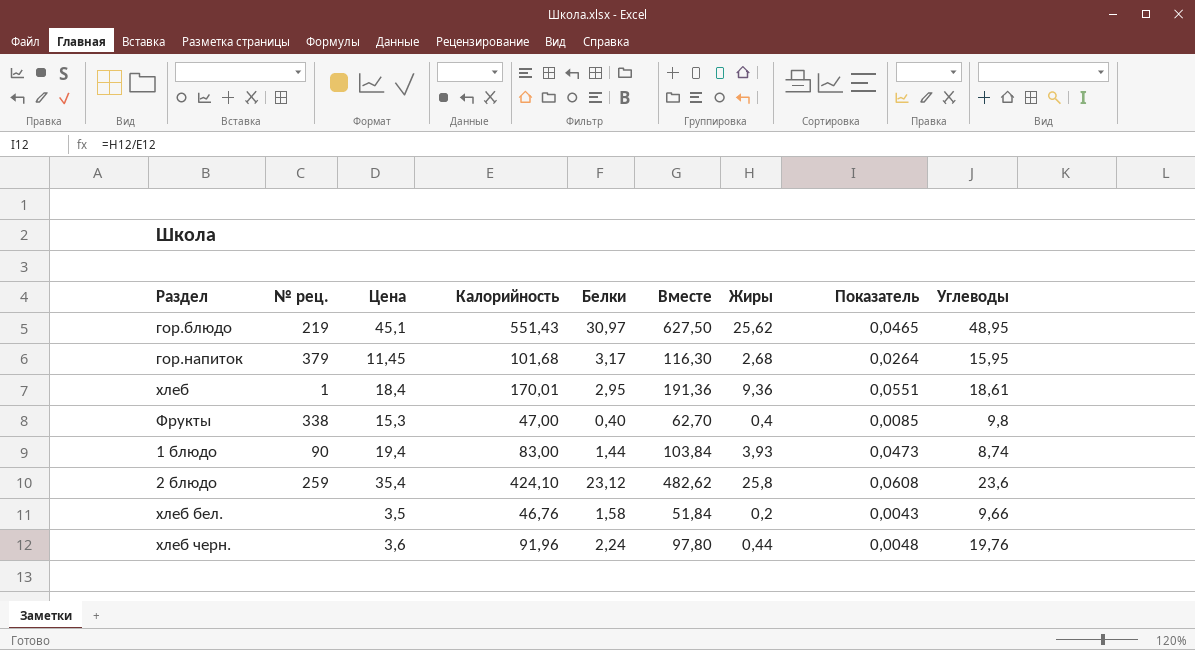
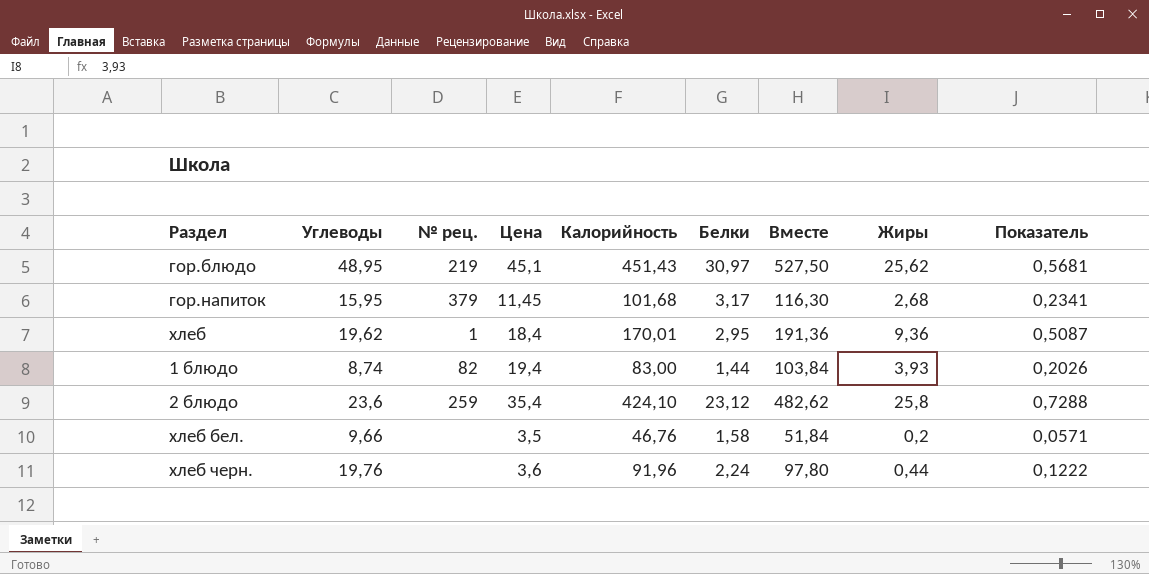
column Углеводы | position: 9 -> 2
column Показатель | formula: [Жиры] / [Калорийность] -> [Жиры] / [Цена]
row Фрукты: 338 | 15,3 | 47,00 | 0,40 | 62,70 | 0,4 | 0,0085 | 9,8 -> none
гор.блюдо | Калорийность: 551,43 -> 451,43
гор.блюдо | Вместе: 627,50 -> 527,50
хлеб | Углеводы: 18,61 -> 19,62
1 блюдо | № рец.: 90 -> 82

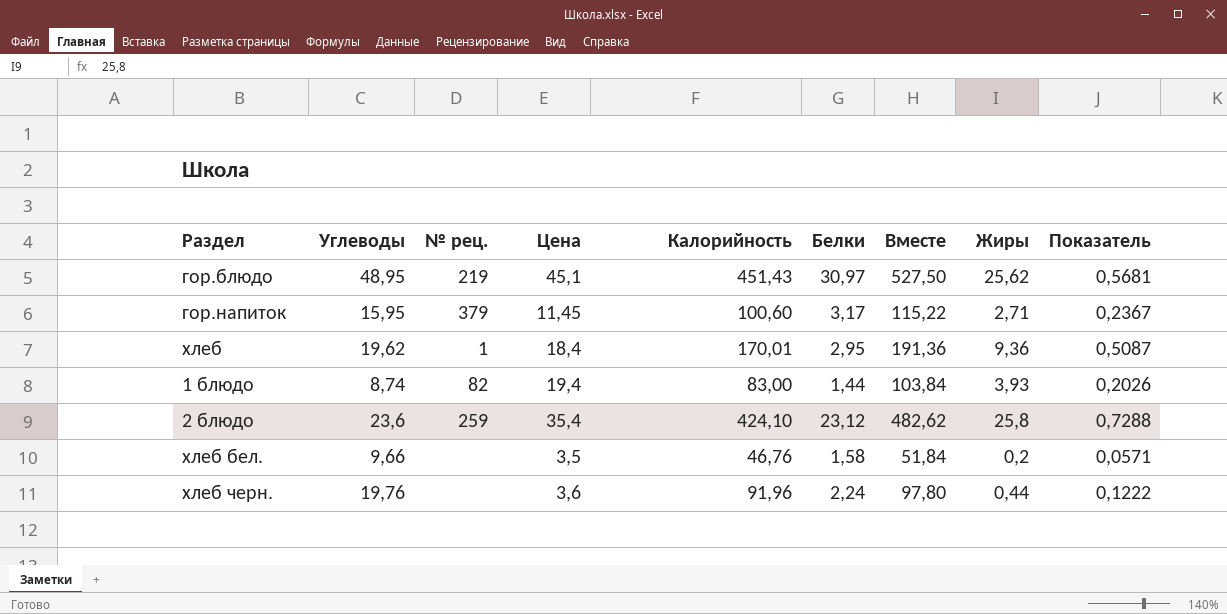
гор.напиток | Калорийность: 101,68 -> 100,60
гор.напиток | Вместе: 116,30 -> 115,22
гор.напиток | Жиры: 2,68 -> 2,71
гор.напиток | Показатель: 0,2341 -> 0,2367

